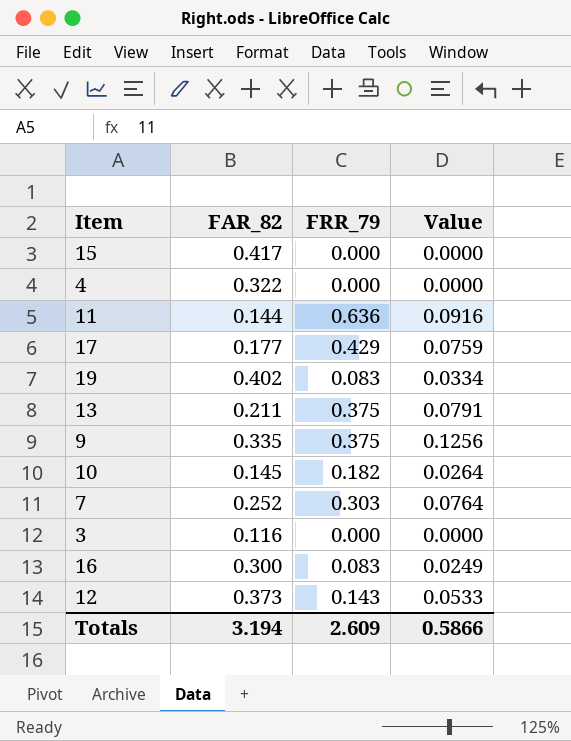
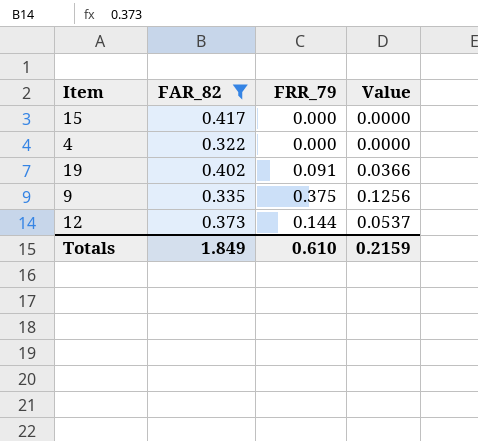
filter: none -> FAR_82 >= 0.322
19 | FRR_79: 0.083 -> 0.091
19 | Value: 0.0334 -> 0.0366
12 | FRR_79: 0.143 -> 0.144
12 | Value: 0.0533 -> 0.0537
Totals | FAR_82: 3.194 -> 1.849
Totals | FRR_79: 2.609 -> 0.610
Totals | Value: 0.5866 -> 0.2159

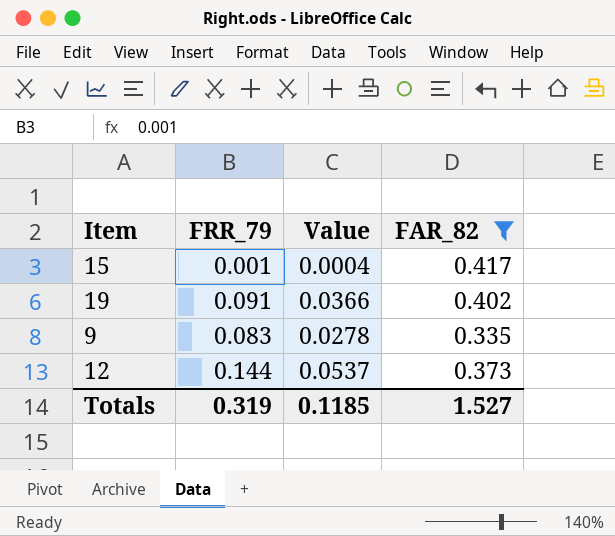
column FAR_82 | position: 2 -> 4
row 4: 0.322 | 0.000 | 0.0000 -> none
15 | FRR_79: 0.000 -> 0.001
15 | Value: 0.0000 -> 0.0004
9 | FRR_79: 0.375 -> 0.083
9 | Value: 0.1256 -> 0.0278
Totals | FRR_79: 0.610 -> 0.319
Totals | Value: 0.2159 -> 0.1185
Totals | FAR_82: 1.849 -> 1.527

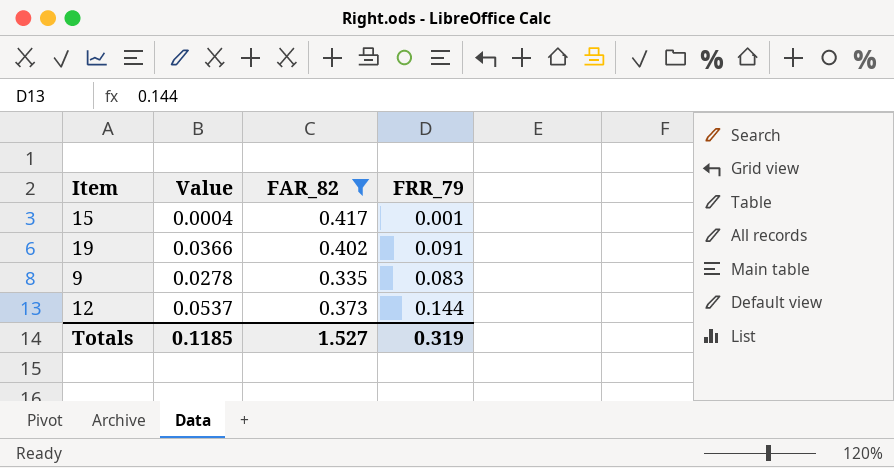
column FRR_79 | position: 2 -> 4

